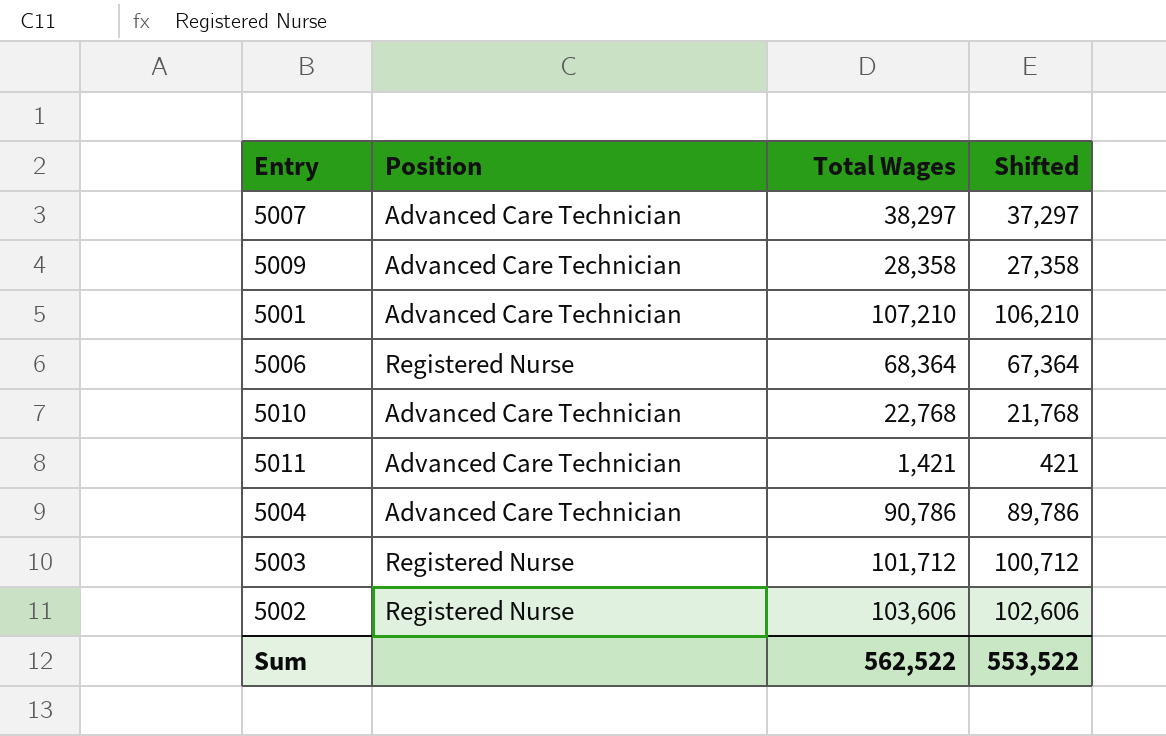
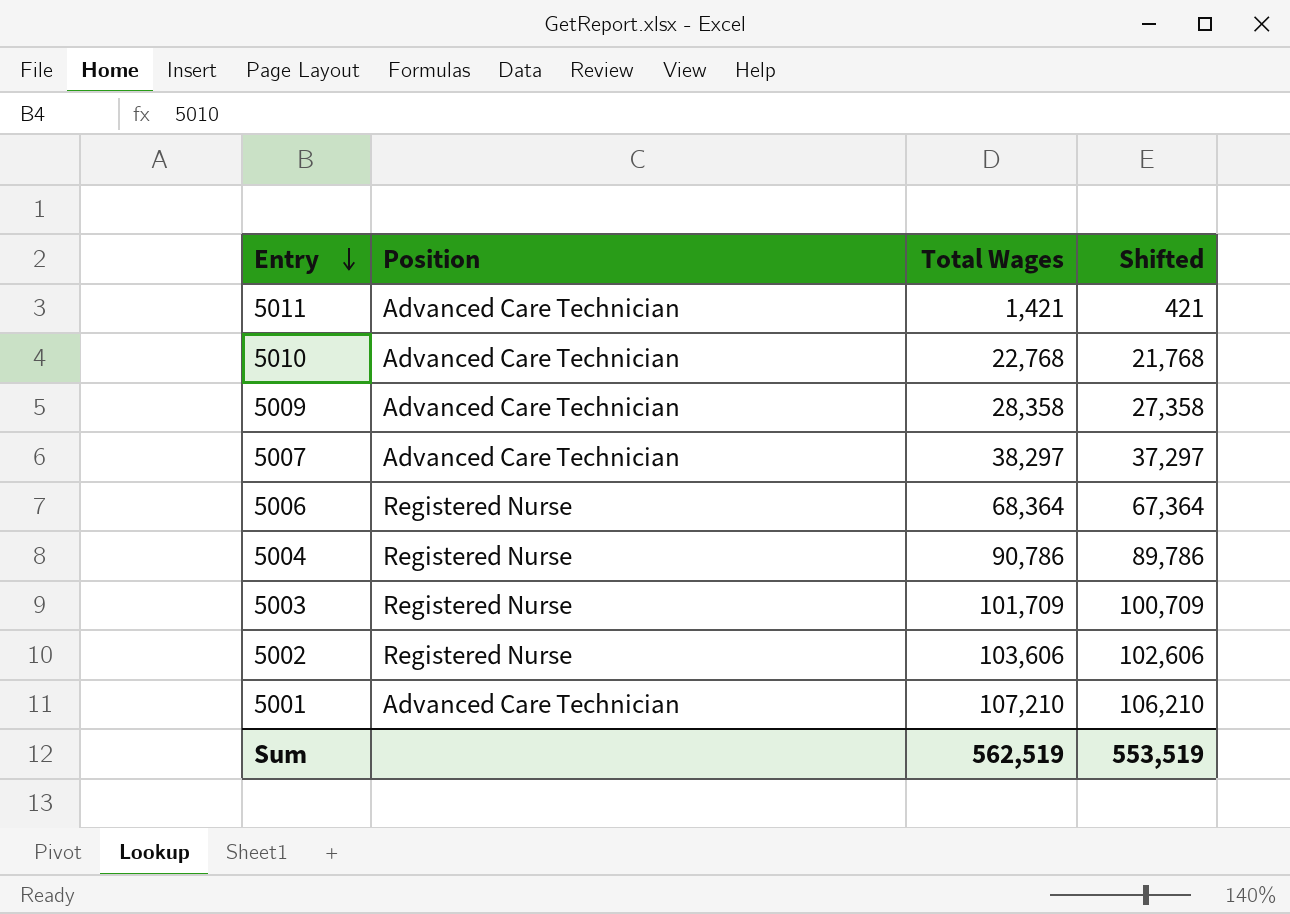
row order: none -> Entry descending
5004 | Position: Advanced Care Technician -> Registered Nurse
5003 | Total Wages: 101,712 -> 101,709
5003 | Shifted: 100,712 -> 100,709
Sum | Total Wages: 562,522 -> 562,519
Sum | Shifted: 553,522 -> 553,519

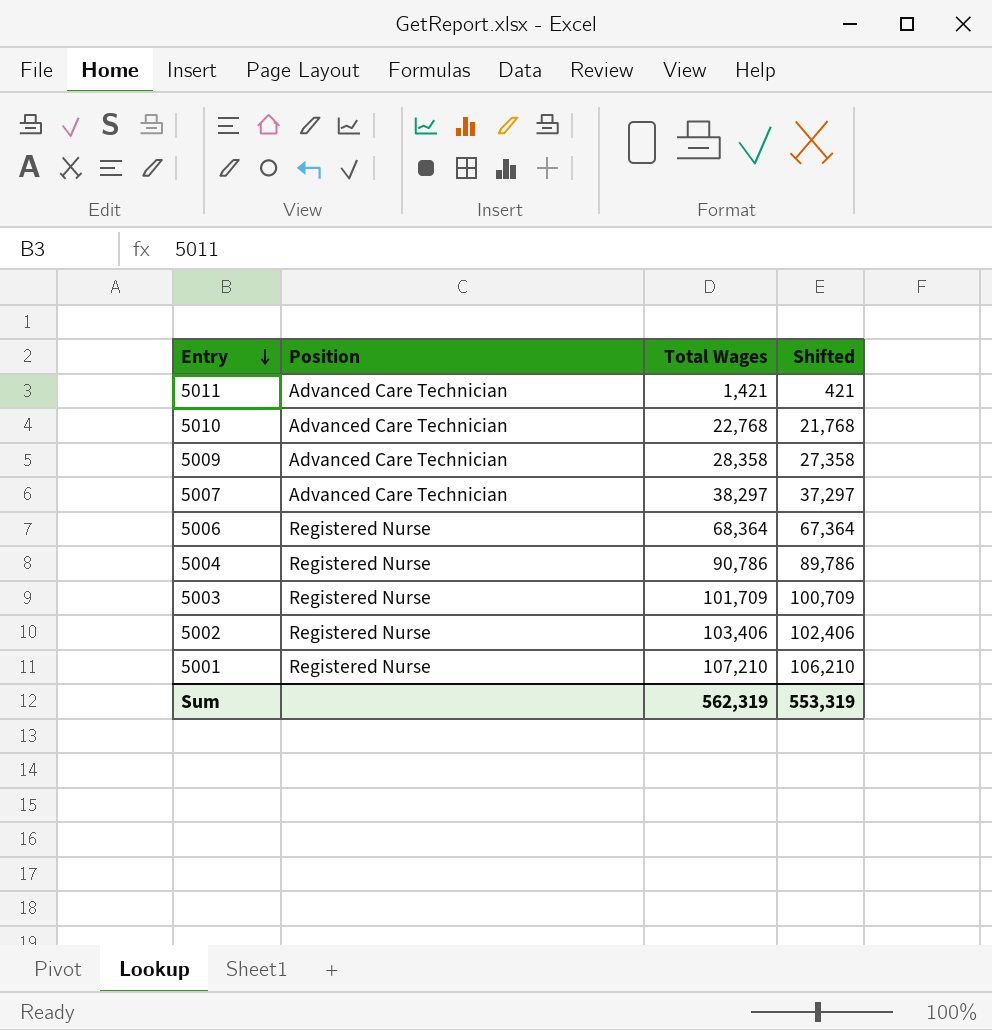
5002 | Total Wages: 103,606 -> 103,406
5002 | Shifted: 102,606 -> 102,406
5001 | Position: Advanced Care Technician -> Registered Nurse
Sum | Total Wages: 562,519 -> 562,319
Sum | Shifted: 553,519 -> 553,319

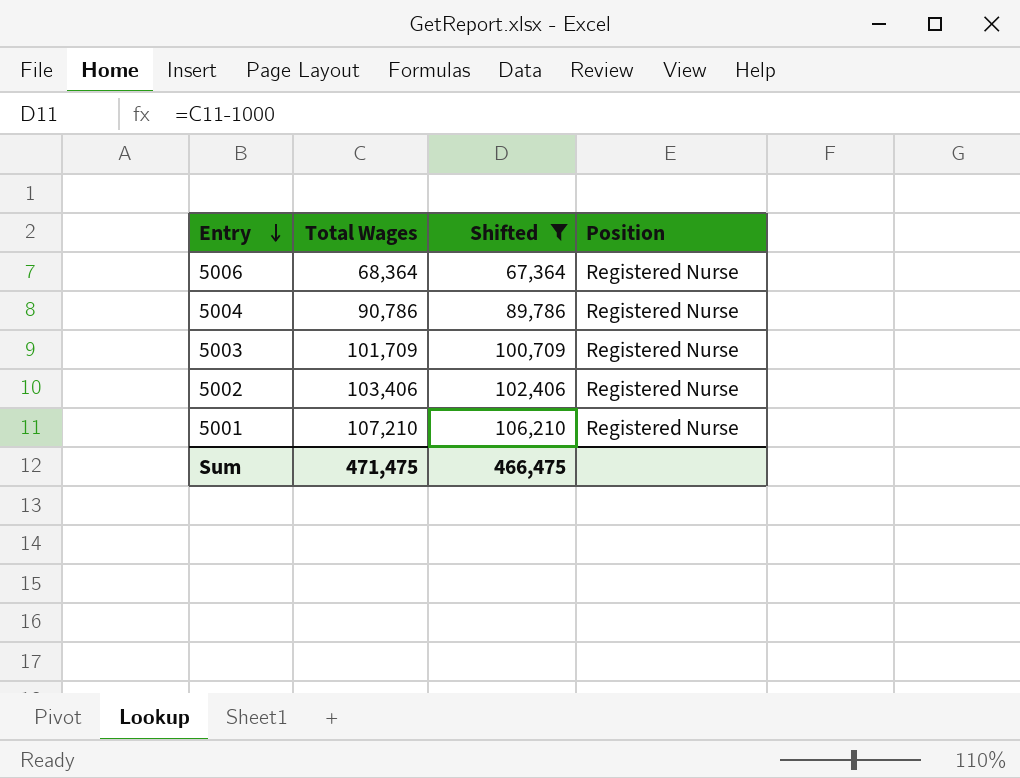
filter: none -> Shifted >= 67,364
column Position | position: 2 -> 4
Sum | Total Wages: 562,319 -> 471,475
Sum | Shifted: 553,319 -> 466,475

